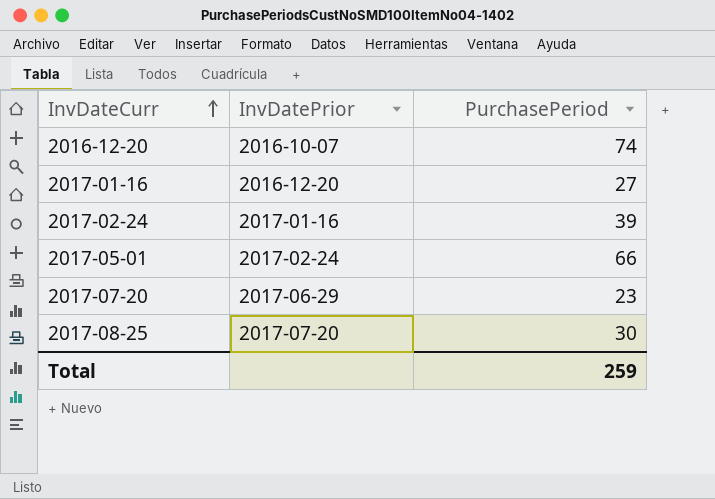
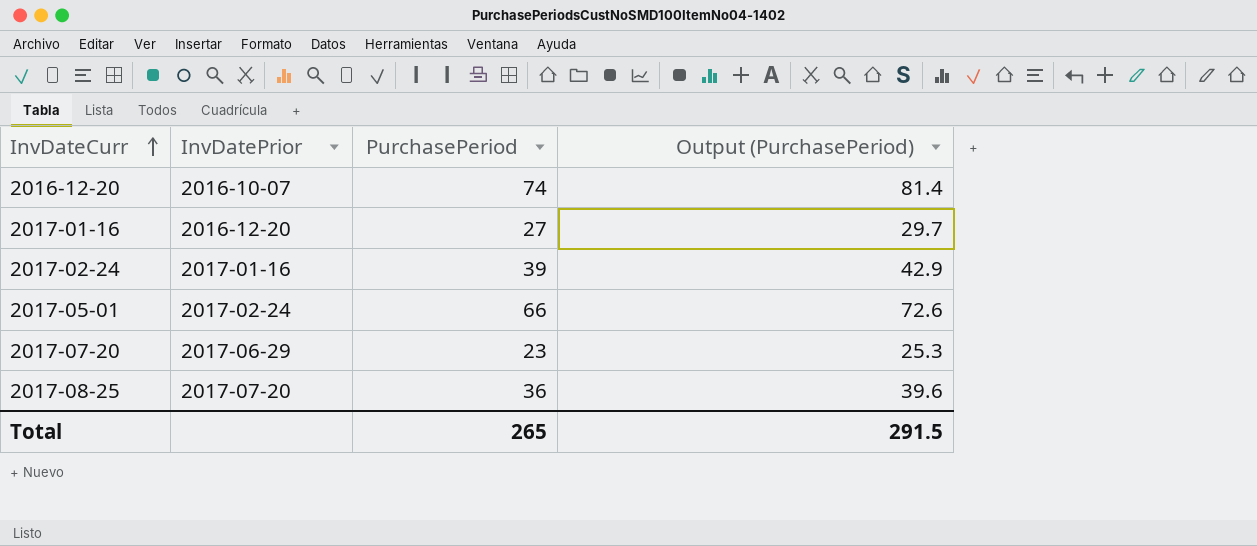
column Output (PurchasePeriod) | formula: none -> [PurchasePeriod] * 1.1
2017-08-25 | PurchasePeriod: 30 -> 36
Total | PurchasePeriod: 259 -> 265

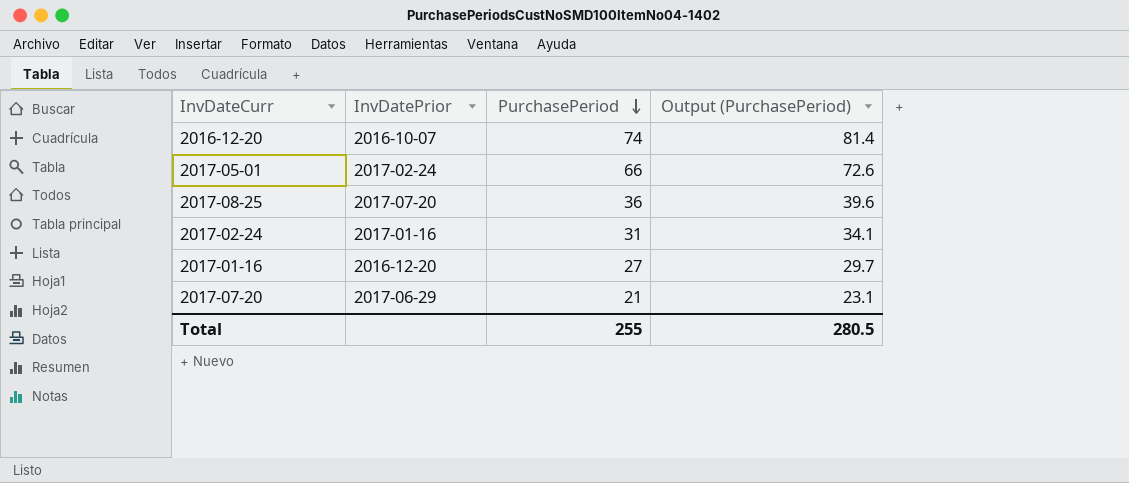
row order: InvDateCurr ascending -> PurchasePeriod descending
2017-02-24 | PurchasePeriod: 39 -> 31
2017-02-24 | Output (PurchasePeriod): 42.9 -> 34.1
2017-07-20 | PurchasePeriod: 23 -> 21
2017-07-20 | Output (PurchasePeriod): 25.3 -> 23.1
Total | PurchasePeriod: 265 -> 255
Total | Output (PurchasePeriod): 291.5 -> 280.5

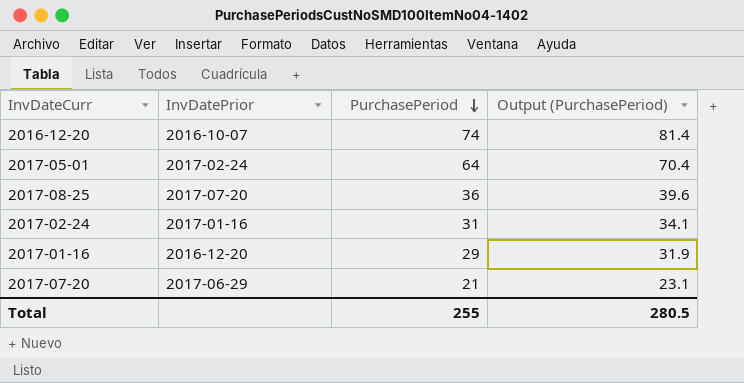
2017-05-01 | PurchasePeriod: 66 -> 64
2017-05-01 | Output (PurchasePeriod): 72.6 -> 70.4
2017-01-16 | PurchasePeriod: 27 -> 29
2017-01-16 | Output (PurchasePeriod): 29.7 -> 31.9

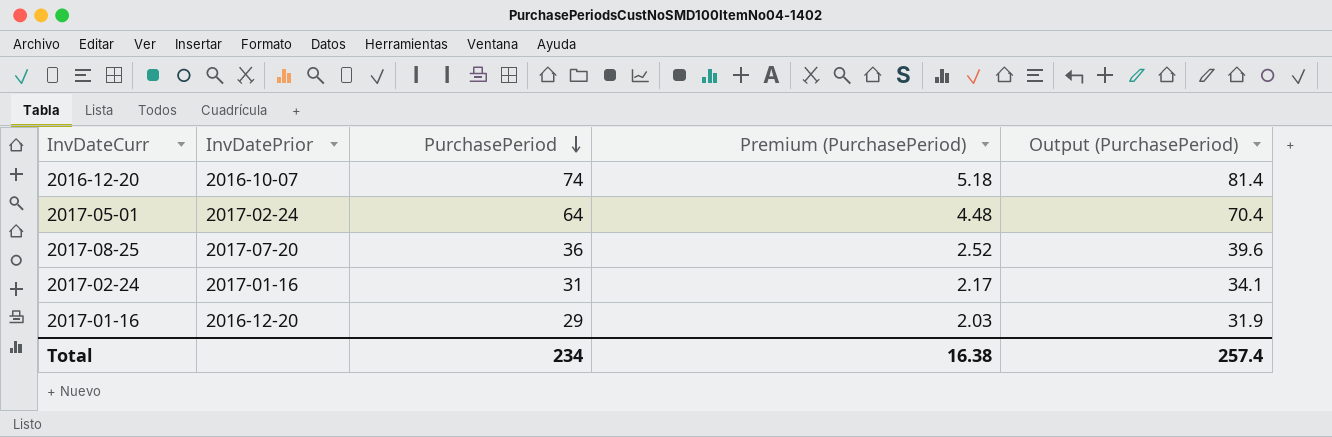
column Premium (PurchasePeriod) | formula: none -> [PurchasePeriod] * 0.07
row 2017-07-20: 2017-06-29 | 21 | 23.1 -> none
Total | PurchasePeriod: 255 -> 234
Total | Output (PurchasePeriod): 280.5 -> 257.4

